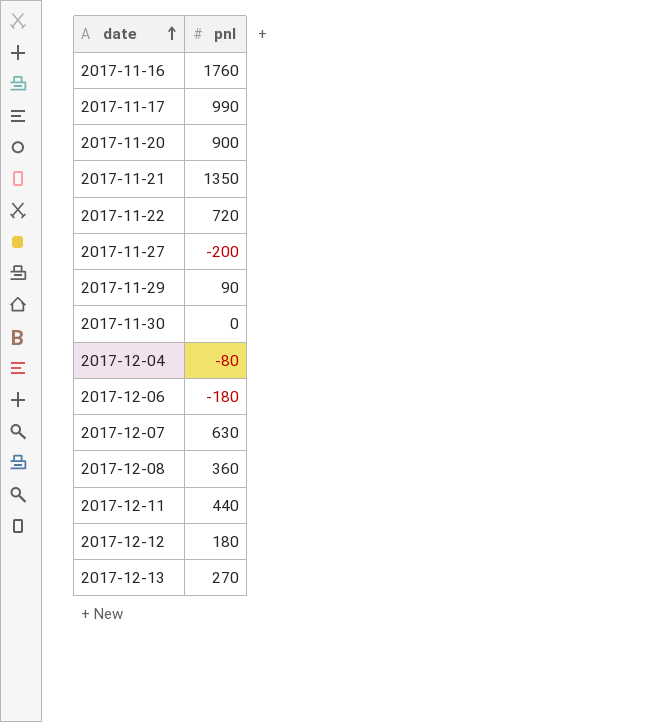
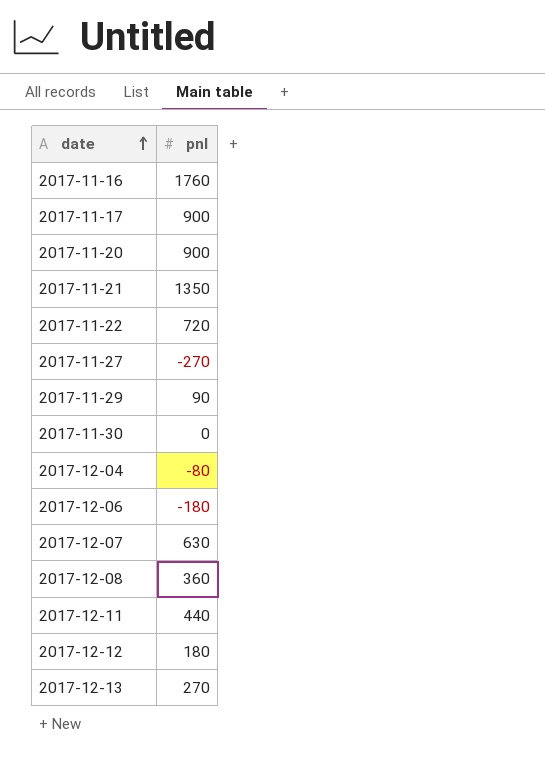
2017-11-17 | pnl: 990 -> 900
2017-11-27 | pnl: -200 -> -270

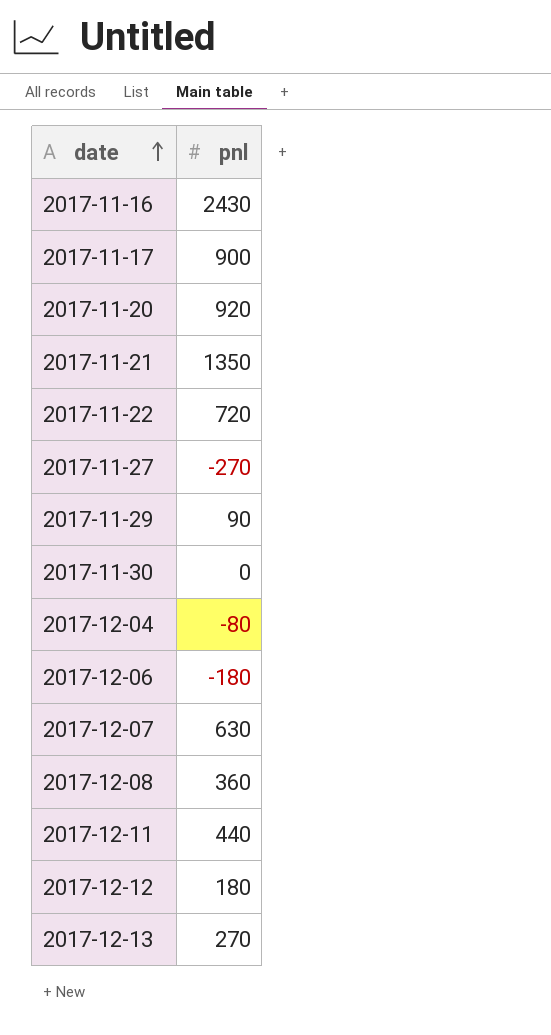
2017-11-16 | pnl: 1760 -> 2430
2017-11-20 | pnl: 900 -> 920

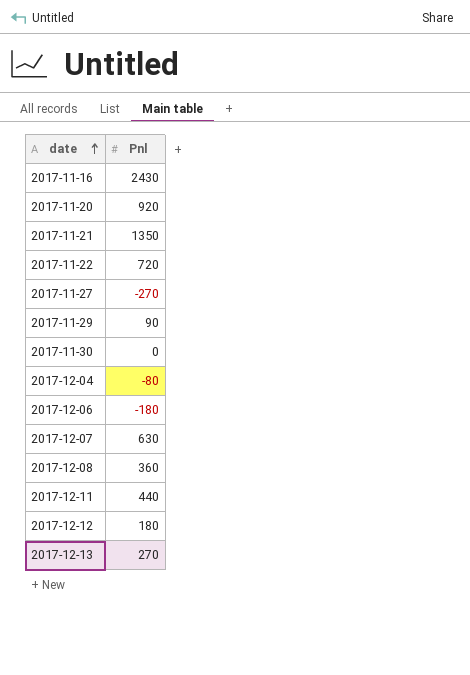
column name: pnl -> Pnl
row 2017-11-17: 900 -> none

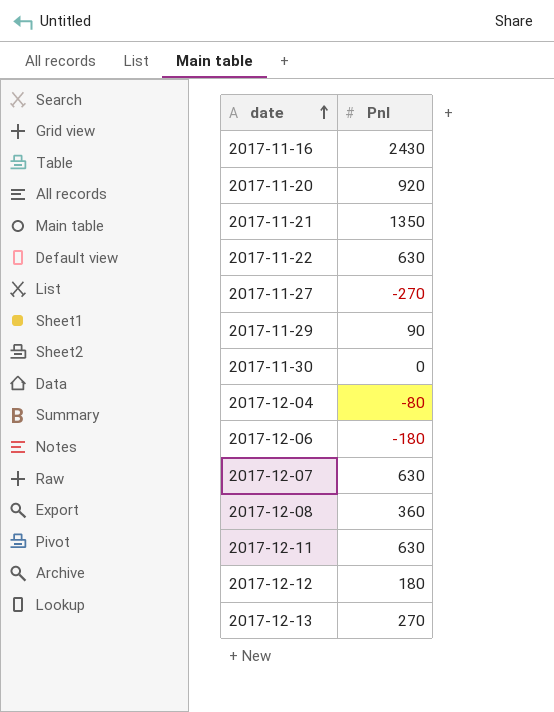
2017-11-22 | Pnl: 720 -> 630
2017-12-11 | Pnl: 440 -> 630

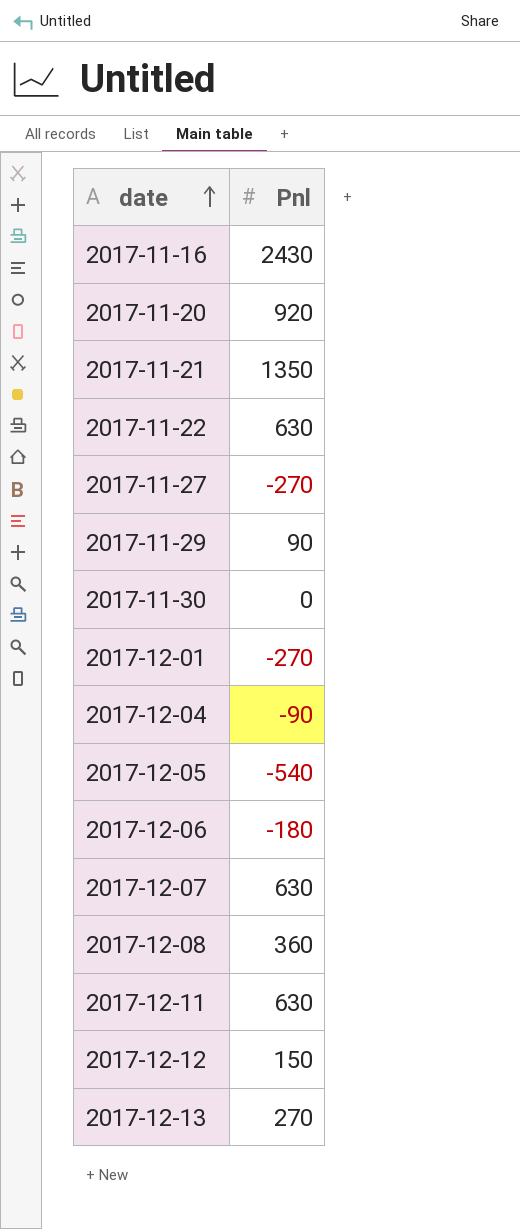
row 2017-12-01: none -> -270
2017-12-04 | Pnl: -80 -> -90
row 2017-12-05: none -> -540
2017-12-12 | Pnl: 180 -> 150

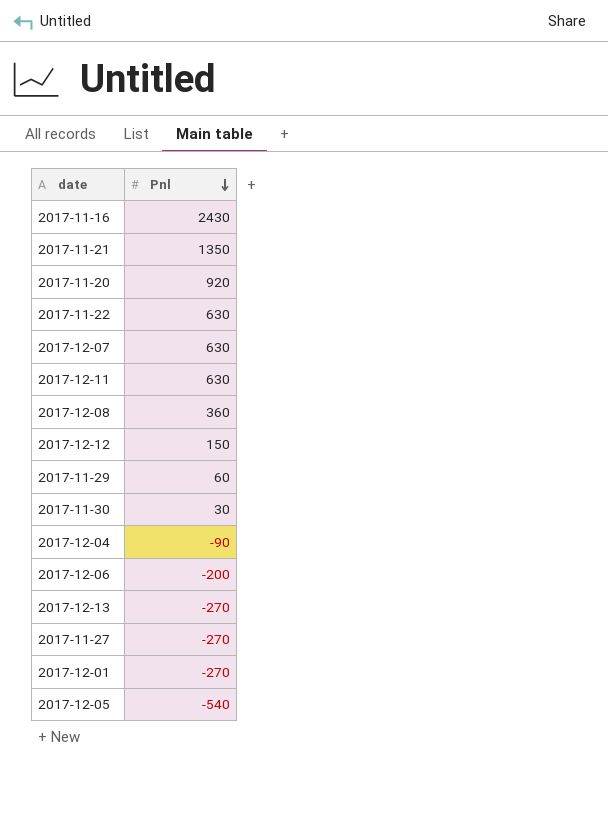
row order: date ascending -> Pnl descending
2017-11-29 | Pnl: 90 -> 60
2017-11-30 | Pnl: 0 -> 30
2017-12-06 | Pnl: -180 -> -200
2017-12-13 | Pnl: 270 -> -270

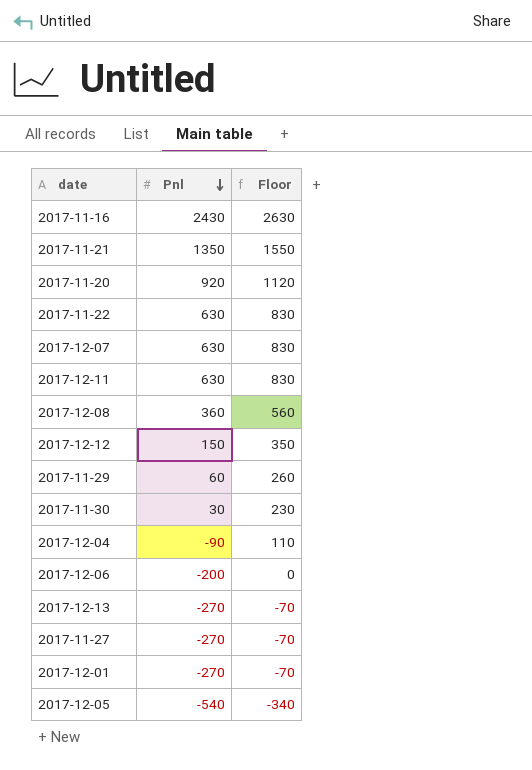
column Floor | formula: none -> [Pnl] + 200

